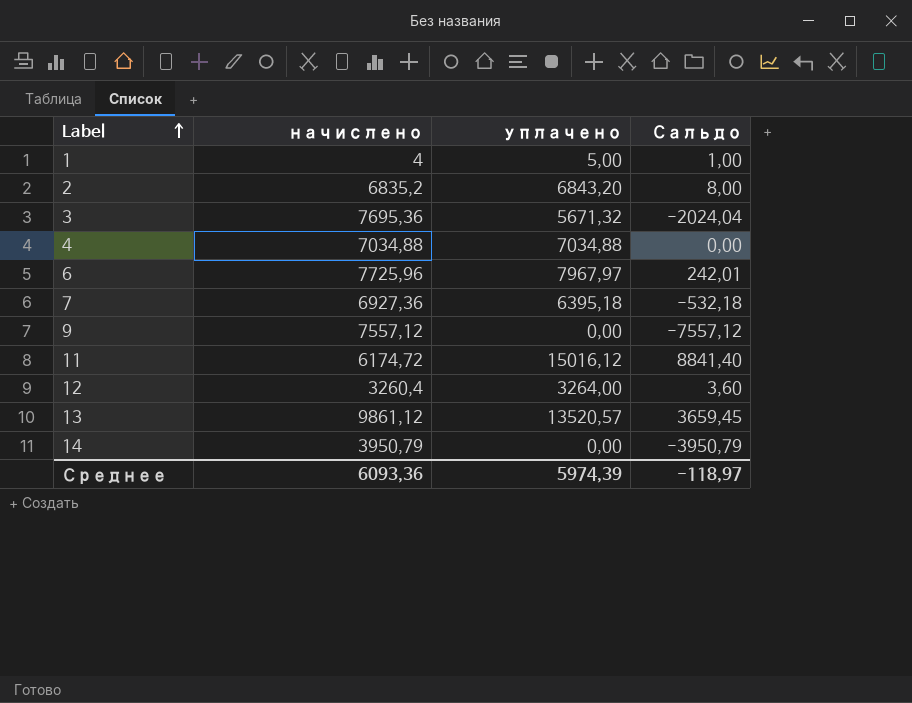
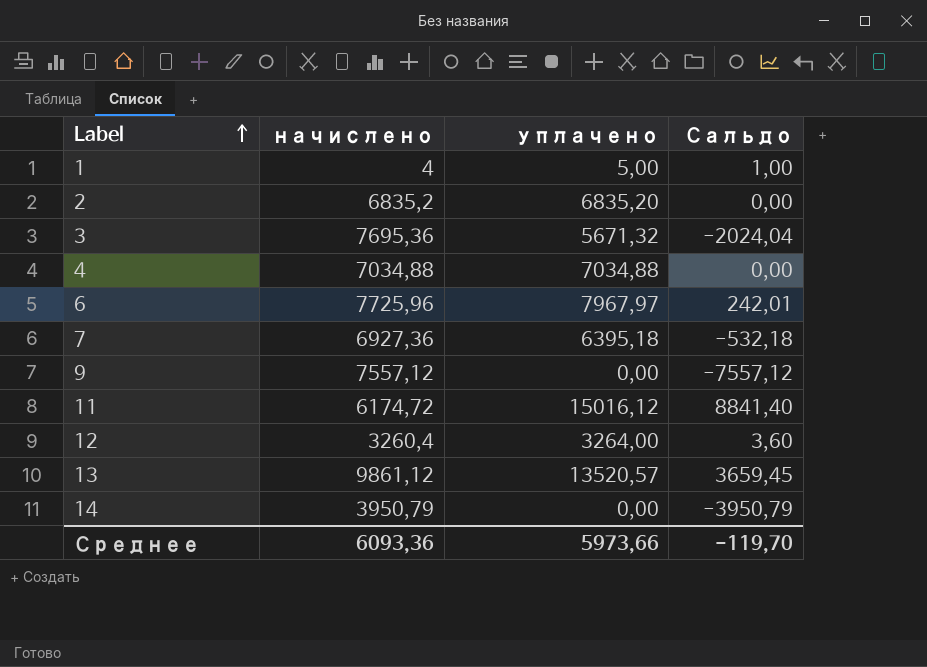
2 | уплачено: 6843,20 -> 6835,20
2 | Сальдо: 8,00 -> 0,00
Среднее | уплачено: 5974,39 -> 5973,66
Среднее | Сальдо: -118,97 -> -119,70

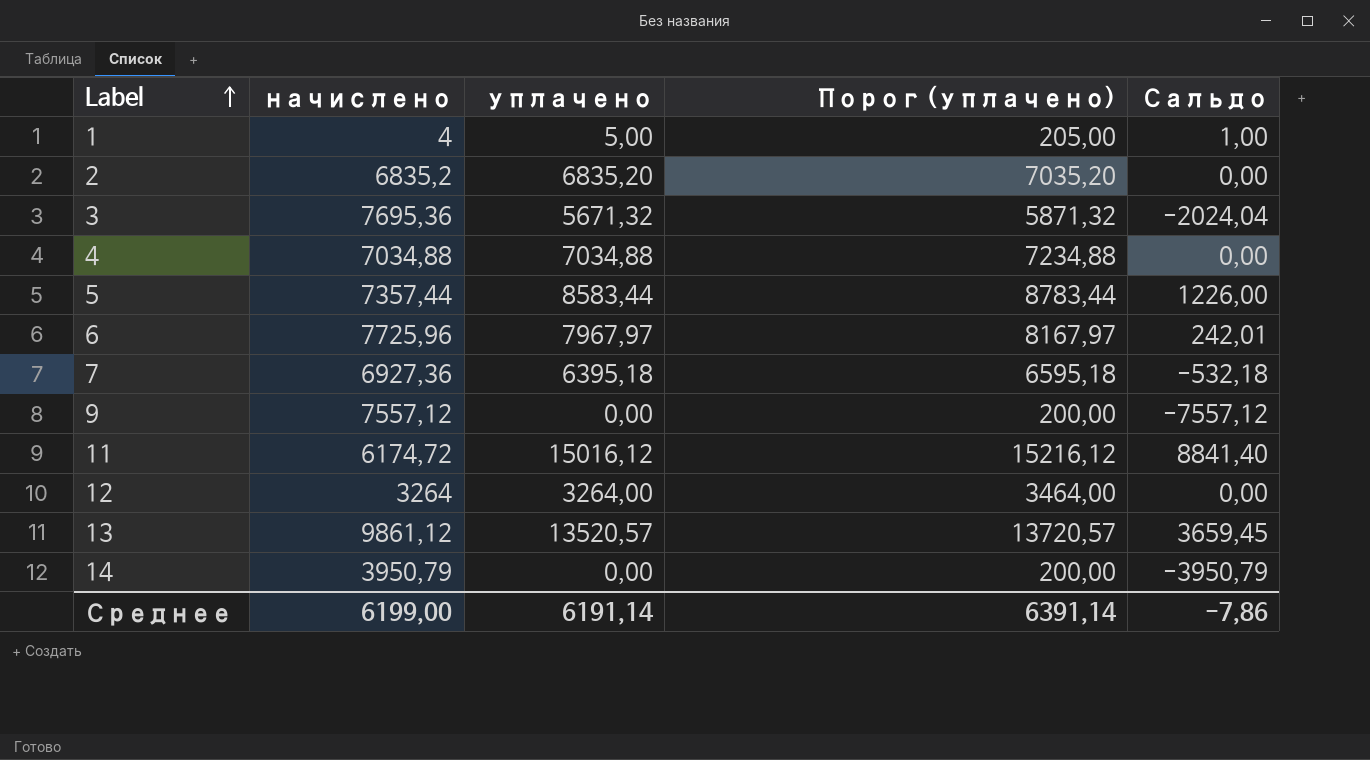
column Порог (уплачено) | formula: none -> [уплачено] + 200
row 5: none -> 7357,44 | 8583,44 | 8783,44 | 1226,00
12 | начислено: 3260,4 -> 3264
12 | Сальдо: 3,60 -> 0,00
Среднее | начислено: 6093,36 -> 6199,00
Среднее | уплачено: 5973,66 -> 6191,14
Среднее | Сальдо: -119,70 -> -7,86

